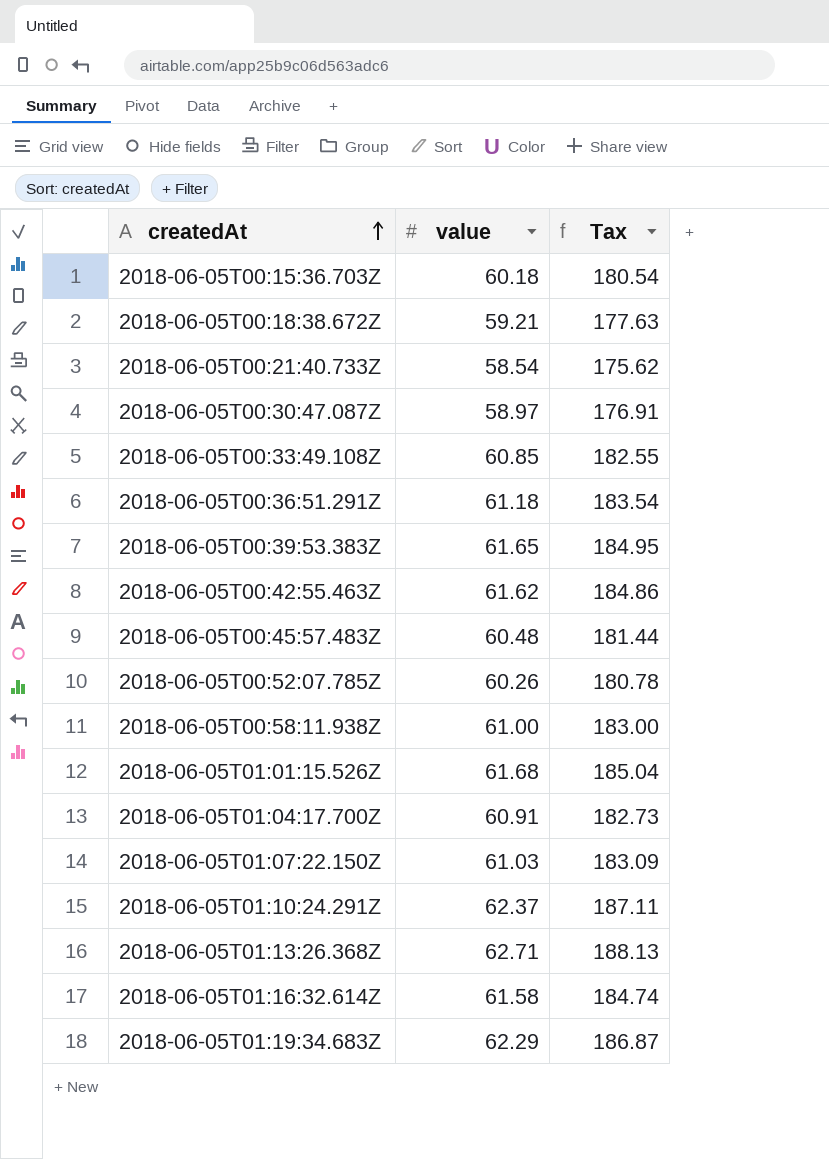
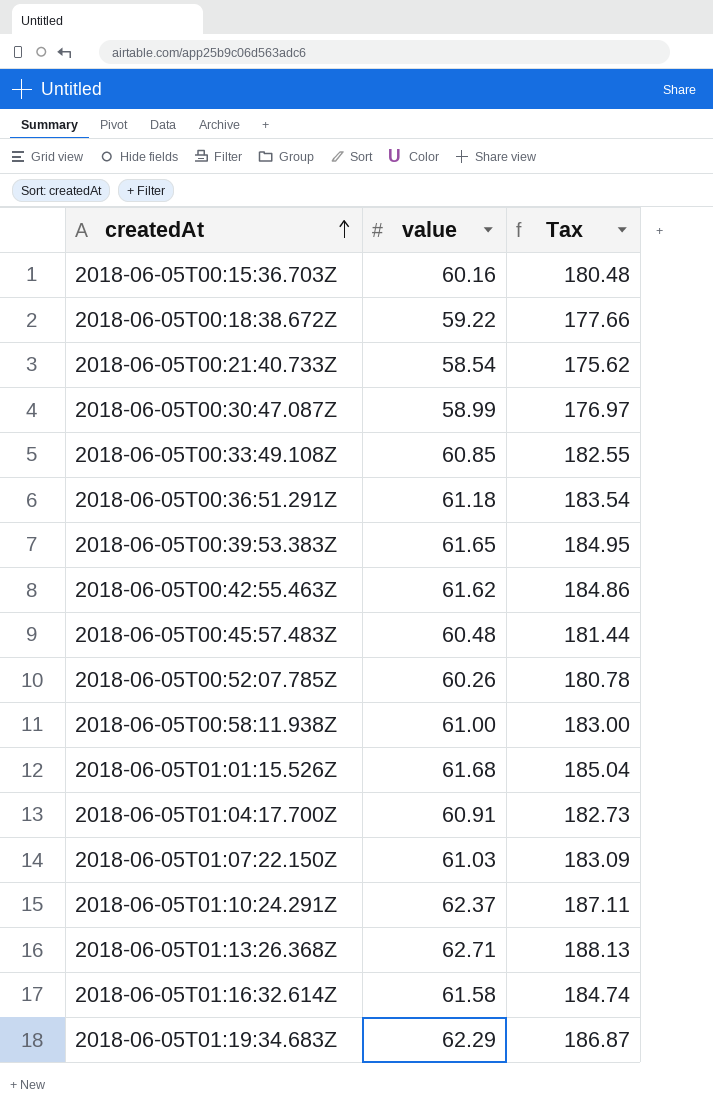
2018-06-05T00:15:36.703Z | value: 60.18 -> 60.16
2018-06-05T00:15:36.703Z | Tax: 180.54 -> 180.48
2018-06-05T00:18:38.672Z | value: 59.21 -> 59.22
2018-06-05T00:18:38.672Z | Tax: 177.63 -> 177.66
2018-06-05T00:30:47.087Z | value: 58.97 -> 58.99
2018-06-05T00:30:47.087Z | Tax: 176.91 -> 176.97

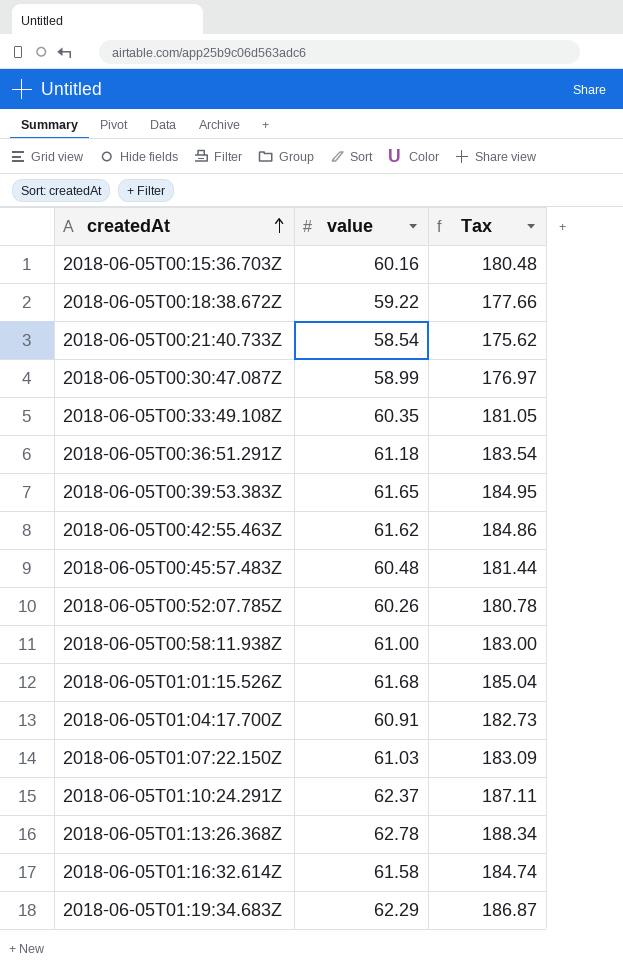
2018-06-05T00:33:49.108Z | value: 60.85 -> 60.35
2018-06-05T00:33:49.108Z | Tax: 182.55 -> 181.05
2018-06-05T01:13:26.368Z | value: 62.71 -> 62.78
2018-06-05T01:13:26.368Z | Tax: 188.13 -> 188.34

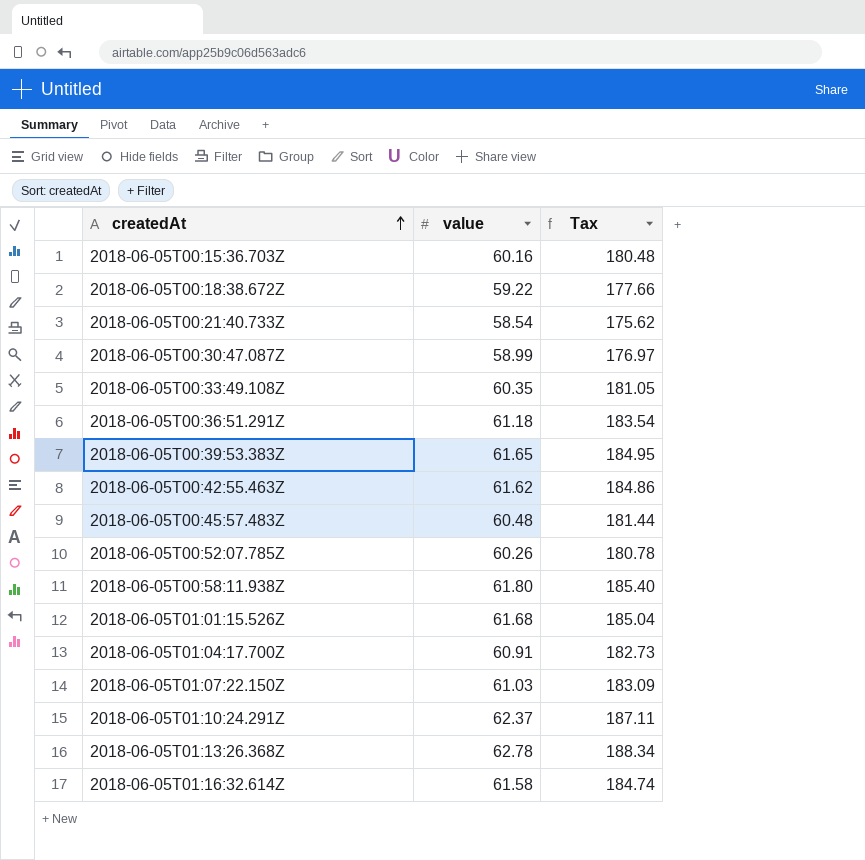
row 2018-06-05T01:19:34.683Z: 62.29 | 186.87 -> none
2018-06-05T00:58:11.938Z | value: 61.00 -> 61.80
2018-06-05T00:58:11.938Z | Tax: 183.00 -> 185.40

